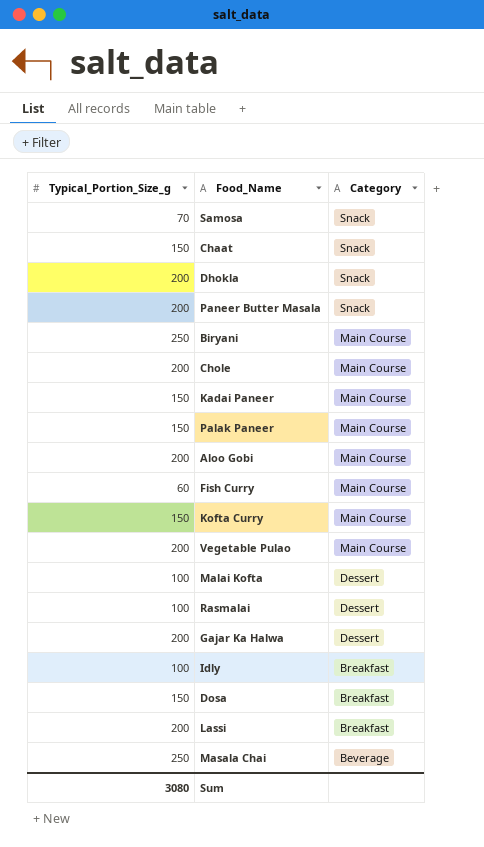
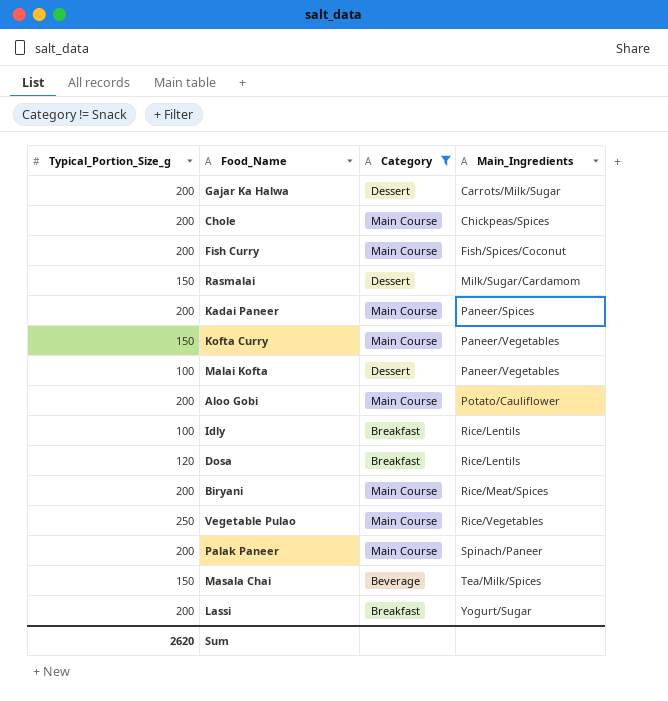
filter: none -> Category != Snack
row order: Category descending -> Main_Ingredients ascending
column Main_Ingredients | position: none -> 4
Fish Curry | Typical_Portion_Size_g: 60 -> 200
Rasmalai | Typical_Portion_Size_g: 100 -> 150
Kadai Paneer | Typical_Portion_Size_g: 150 -> 200
Dosa | Typical_Portion_Size_g: 150 -> 120
Biryani | Typical_Portion_Size_g: 250 -> 200
Vegetable Pulao | Typical_Portion_Size_g: 200 -> 250
Palak Paneer | Typical_Portion_Size_g: 150 -> 200
Masala Chai | Typical_Portion_Size_g: 250 -> 150
Sum | Typical_Portion_Size_g: 3080 -> 2620

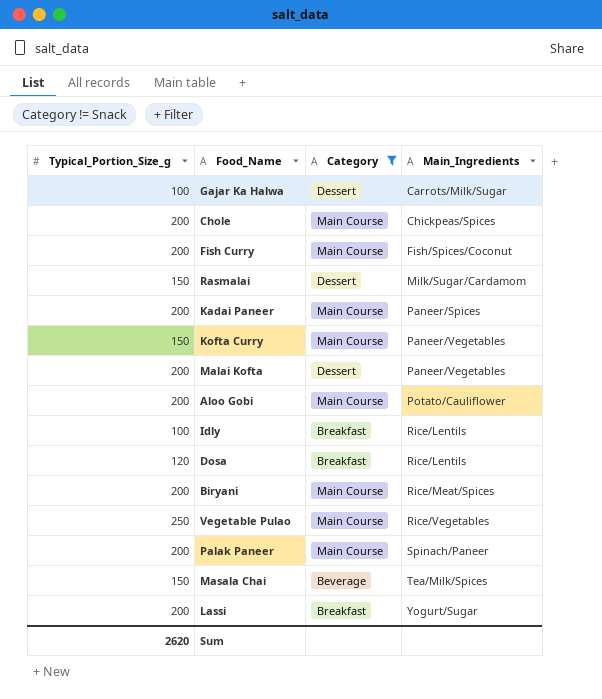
Gajar Ka Halwa | Typical_Portion_Size_g: 200 -> 100
Malai Kofta | Typical_Portion_Size_g: 100 -> 200

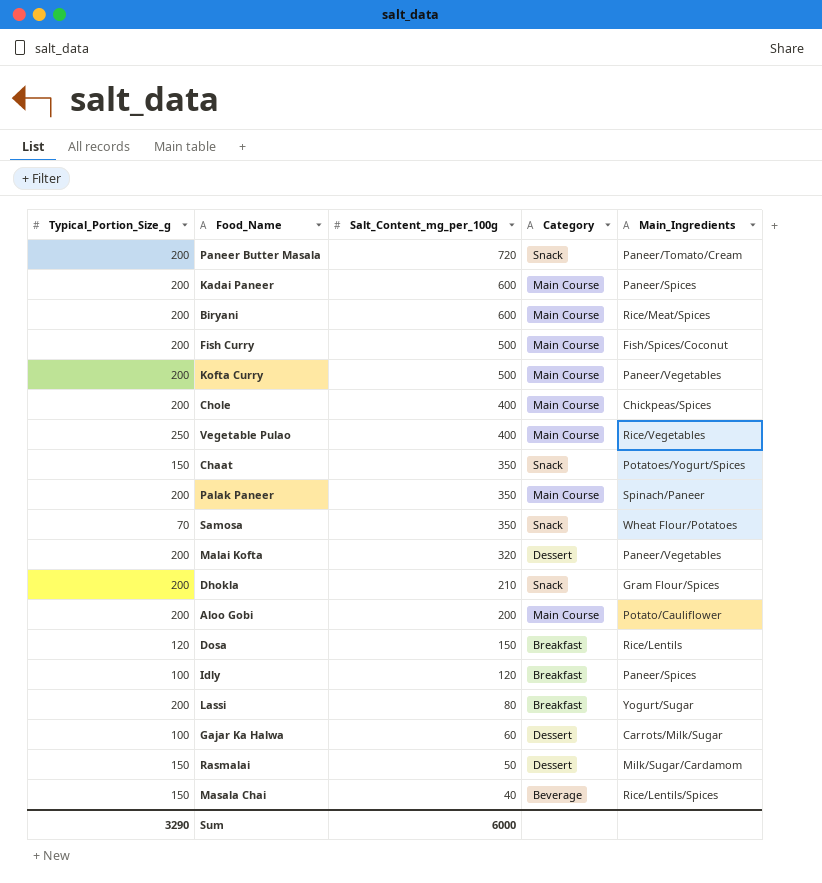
filter: Category != Snack -> none
row order: Main_Ingredients ascending -> Salt_Content_mg_per_100g descending
column Salt_Content_mg_per_100g | position: none -> 3
Kofta Curry | Typical_Portion_Size_g: 150 -> 200
Idly | Main_Ingredients: Rice/Lentils -> Paneer/Spices
Masala Chai | Main_Ingredients: Tea/Milk/Spices -> Rice/Lentils/Spices
Sum | Typical_Portion_Size_g: 2620 -> 3290

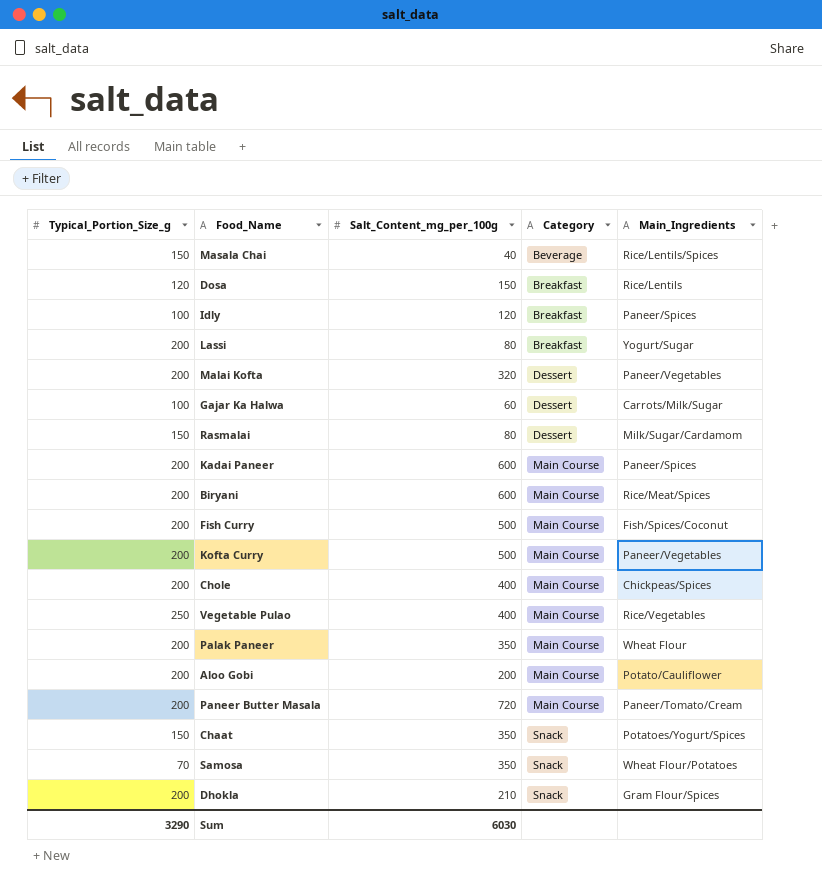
row order: Salt_Content_mg_per_100g descending -> Category ascending
Rasmalai | Salt_Content_mg_per_100g: 50 -> 80
Palak Paneer | Main_Ingredients: Spinach/Paneer -> Wheat Flour
Paneer Butter Masala | Category: Snack -> Main Course
Sum | Salt_Content_mg_per_100g: 6000 -> 6030

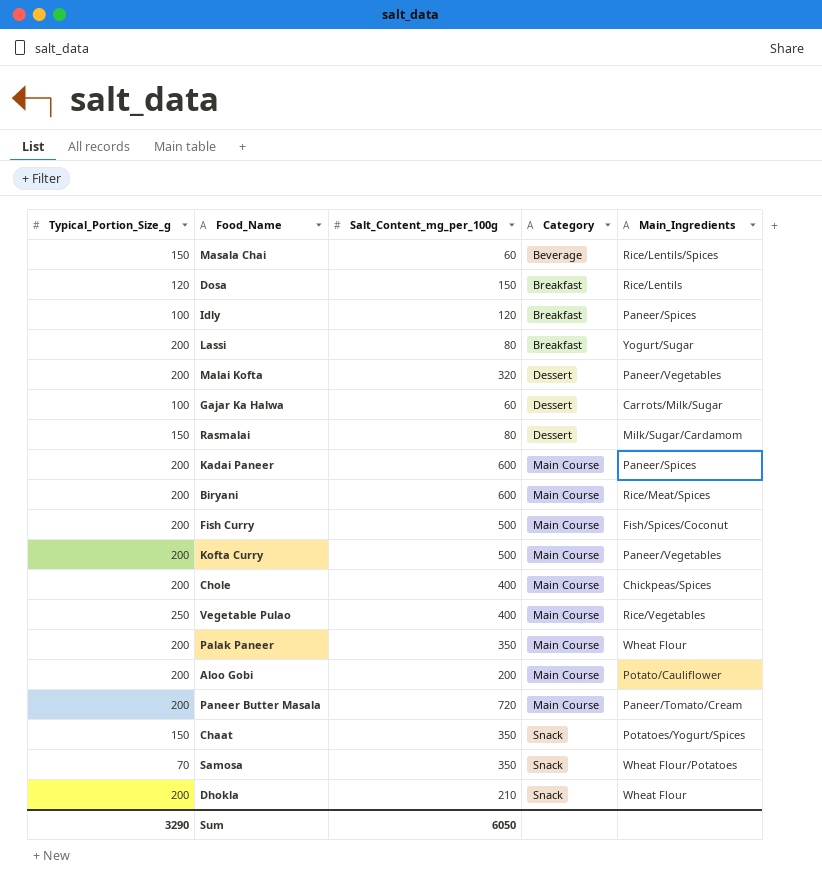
Masala Chai | Salt_Content_mg_per_100g: 40 -> 60
Dhokla | Main_Ingredients: Gram Flour/Spices -> Wheat Flour
Sum | Salt_Content_mg_per_100g: 6030 -> 6050

